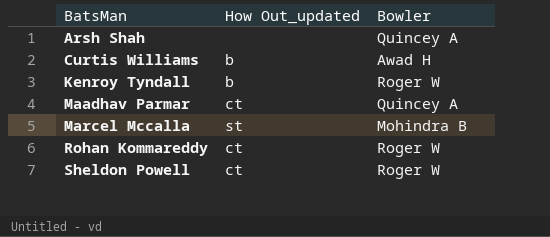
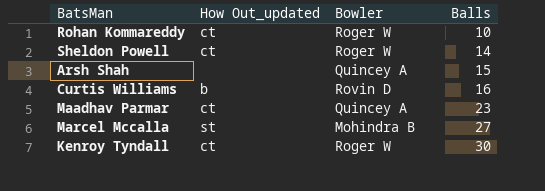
row order: BatsMan ascending -> Balls ascending
column Balls | position: none -> 4
Curtis Williams | Bowler: Awad H -> Rovin D
Kenroy Tyndall | How Out_updated: b -> ct

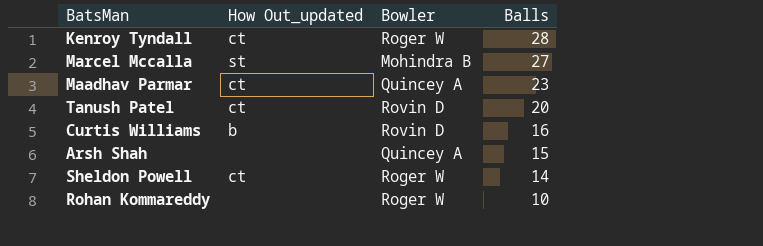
row order: Balls ascending -> Balls descending
Kenroy Tyndall | Balls: 30 -> 28
row Tanush Patel: none -> ct | Rovin D | 20
Rohan Kommareddy | How Out_updated: ct -> none

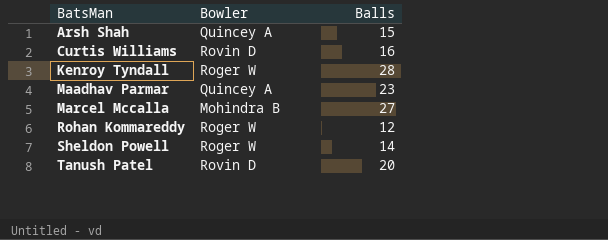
row order: Balls descending -> BatsMan ascending
column How Out_updated | position: 2 -> none
Rohan Kommareddy | Balls: 10 -> 12

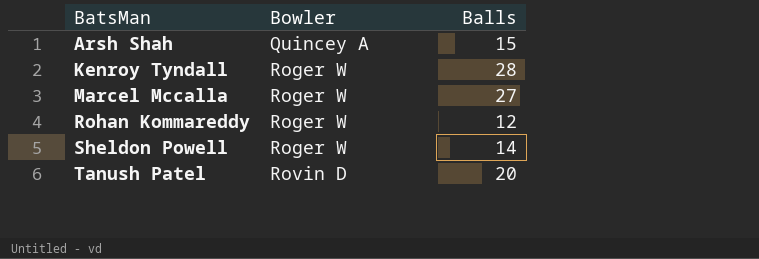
row Curtis Williams: Rovin D | 16 -> none
row Maadhav Parmar: Quincey A | 23 -> none
Marcel Mccalla | Bowler: Mohindra B -> Roger W

